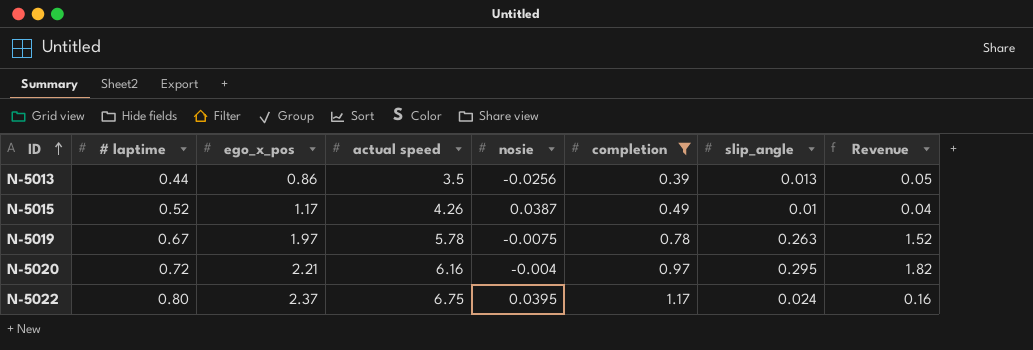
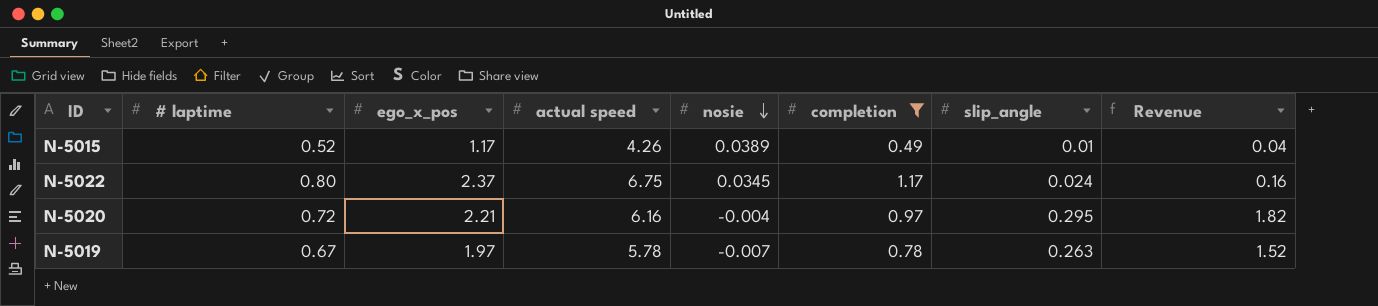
row order: ID ascending -> nosie descending
row N-5013: 0.44 | 0.86 | 3.5 | -0.0256 | 0.39 | 0.013 | 0.05 -> none
N-5015 | nosie: 0.0387 -> 0.0389
N-5022 | nosie: 0.0395 -> 0.0345
N-5019 | nosie: -0.0075 -> -0.007

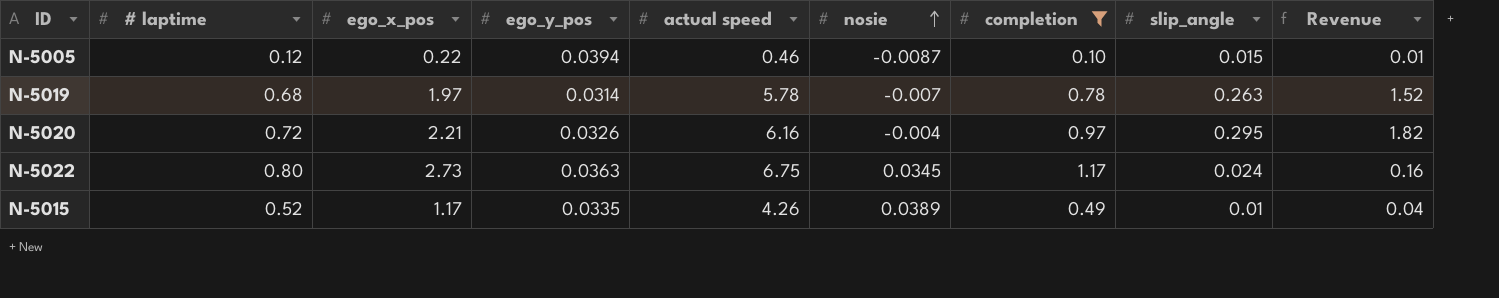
row order: nosie descending -> nosie ascending
column ego_y_pos | position: none -> 4
row N-5005: none -> 0.12 | 0.22 | 0.0394 | 0.46 | -0.0087 | 0.10 | 0.015 | 0.01
N-5019 | # laptime: 0.67 -> 0.68
N-5022 | ego_x_pos: 2.37 -> 2.73

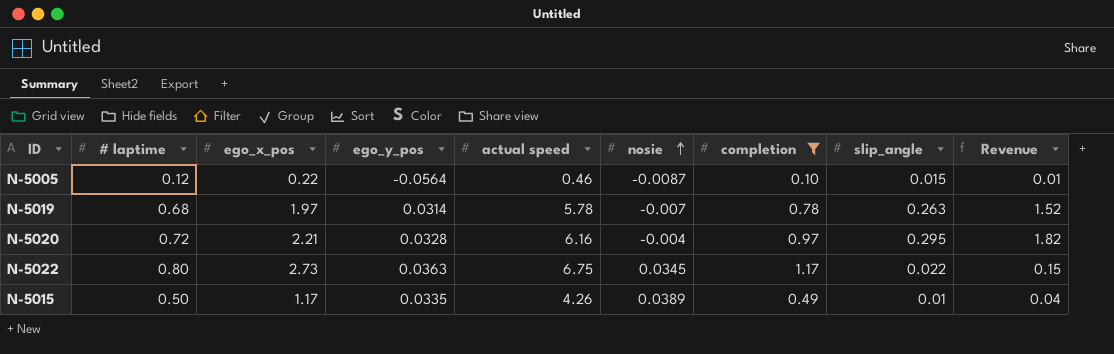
N-5005 | ego_y_pos: 0.0394 -> -0.0564
N-5020 | ego_y_pos: 0.0326 -> 0.0328
N-5022 | slip_angle: 0.024 -> 0.022
N-5022 | Revenue: 0.16 -> 0.15
N-5015 | # laptime: 0.52 -> 0.50

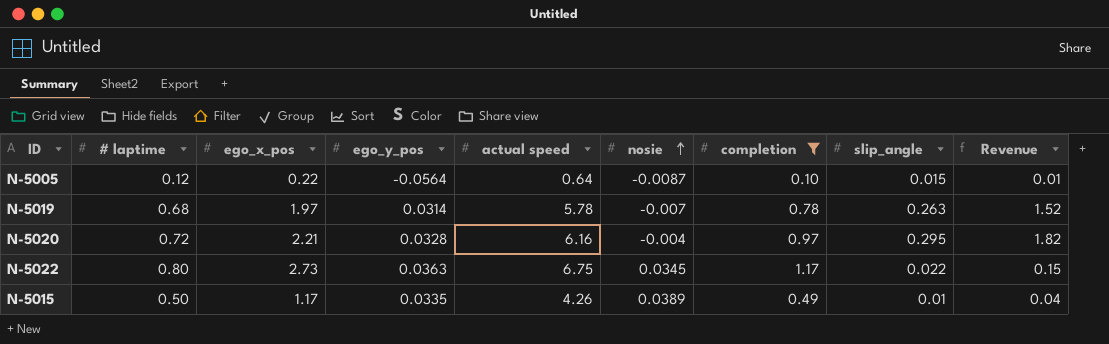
N-5005 | actual speed: 0.46 -> 0.64

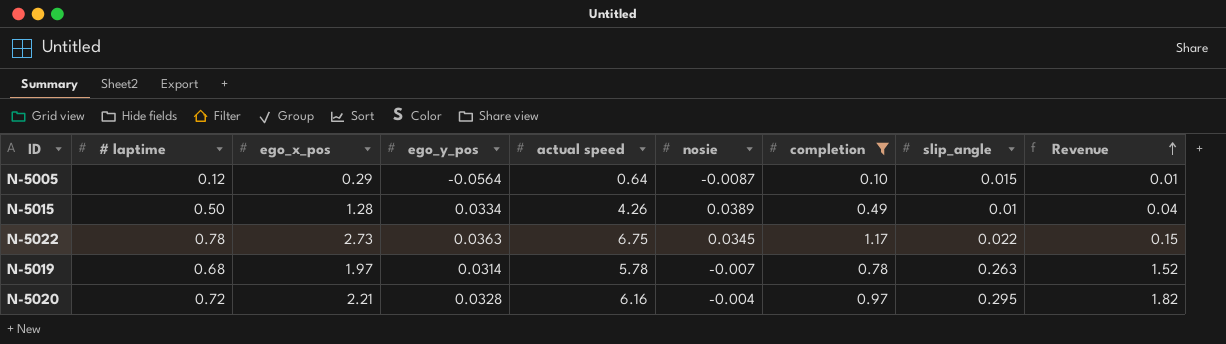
row order: nosie ascending -> Revenue ascending
N-5005 | ego_x_pos: 0.22 -> 0.29
N-5015 | ego_x_pos: 1.17 -> 1.28
N-5015 | ego_y_pos: 0.0335 -> 0.0334
N-5022 | # laptime: 0.80 -> 0.78

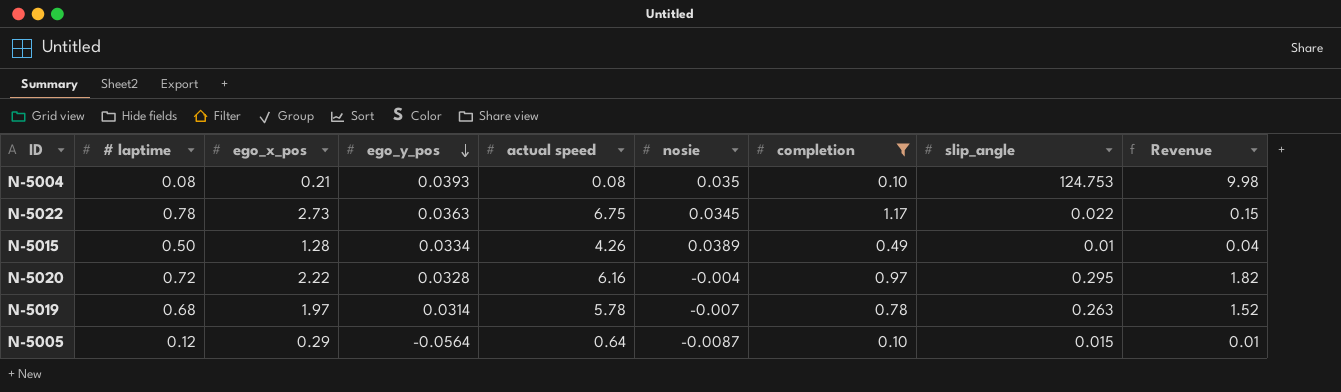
row order: Revenue ascending -> ego_y_pos descending
row N-5004: none -> 0.08 | 0.21 | 0.0393 | 0.08 | 0.035 | 0.10 | 124.753 | 9.98
N-5020 | ego_x_pos: 2.21 -> 2.22

